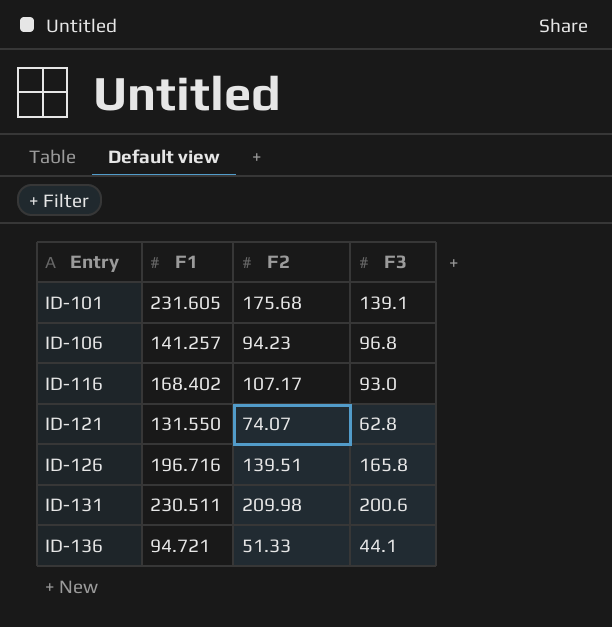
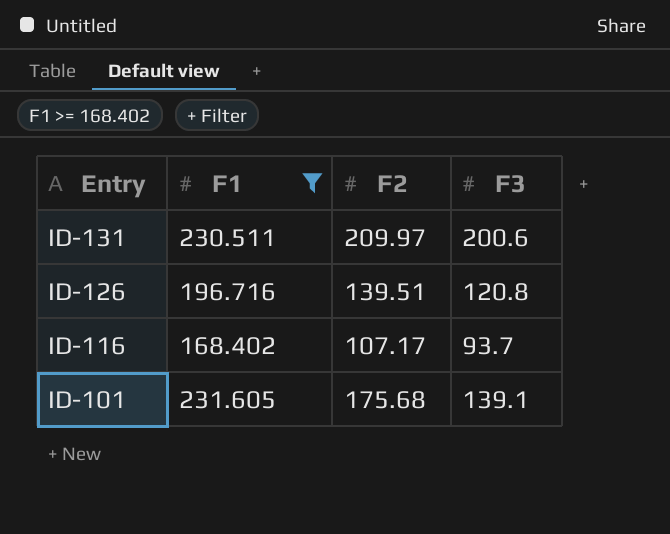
filter: none -> F1 >= 168.402
row order: Entry ascending -> Entry descending
ID-131 | F2: 209.98 -> 209.97
ID-126 | F3: 165.8 -> 120.8
ID-116 | F3: 93.0 -> 93.7

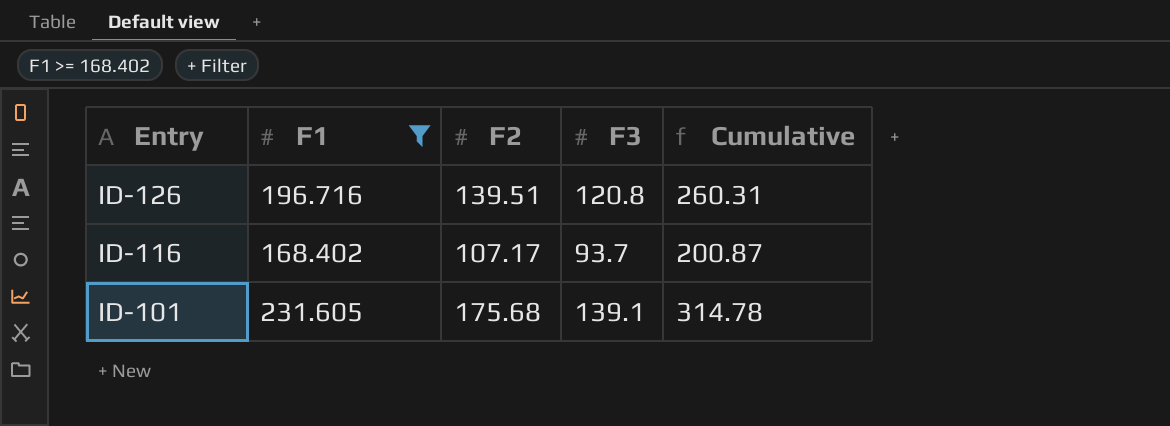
column Cumulative | formula: none -> [F2] + [F3]
row ID-131: 230.511 | 209.97 | 200.6 -> none

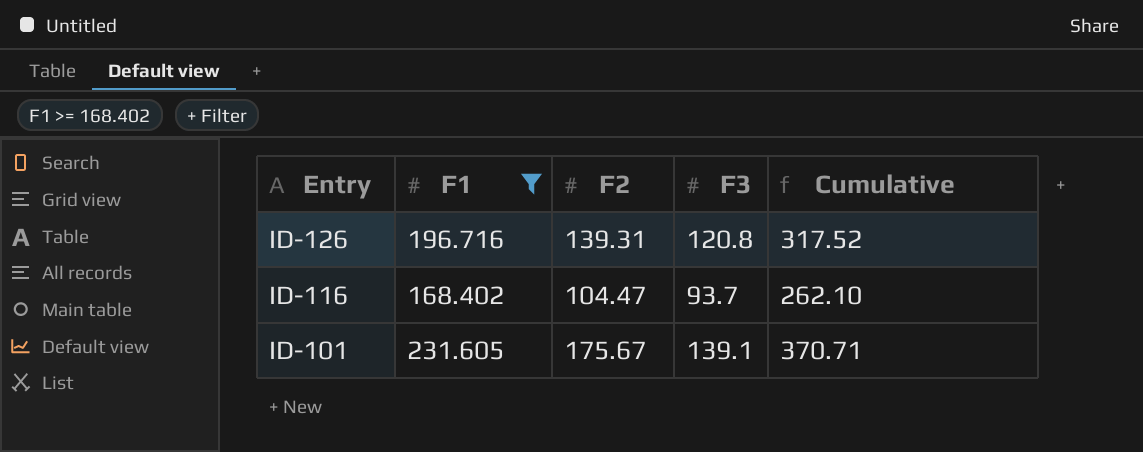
column Cumulative | formula: [F2] + [F3] -> [F1] + [F3]
ID-126 | F2: 139.51 -> 139.31
ID-116 | F2: 107.17 -> 104.47
ID-101 | F2: 175.68 -> 175.67

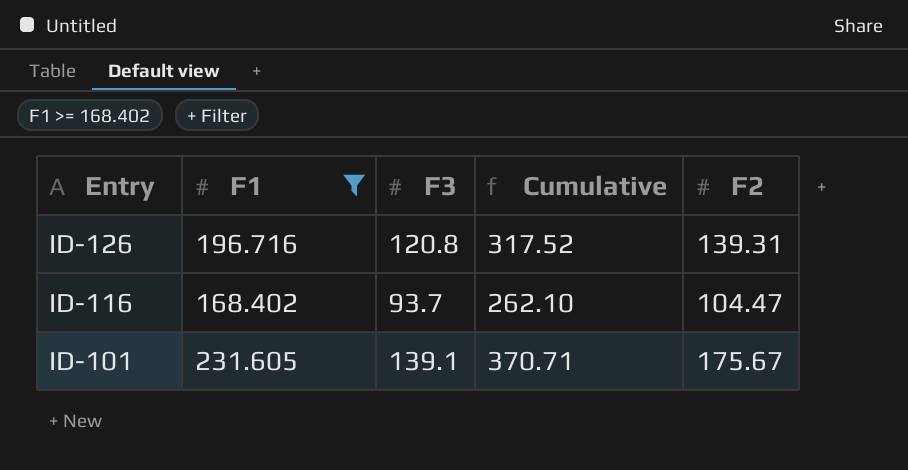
column F2 | position: 3 -> 5

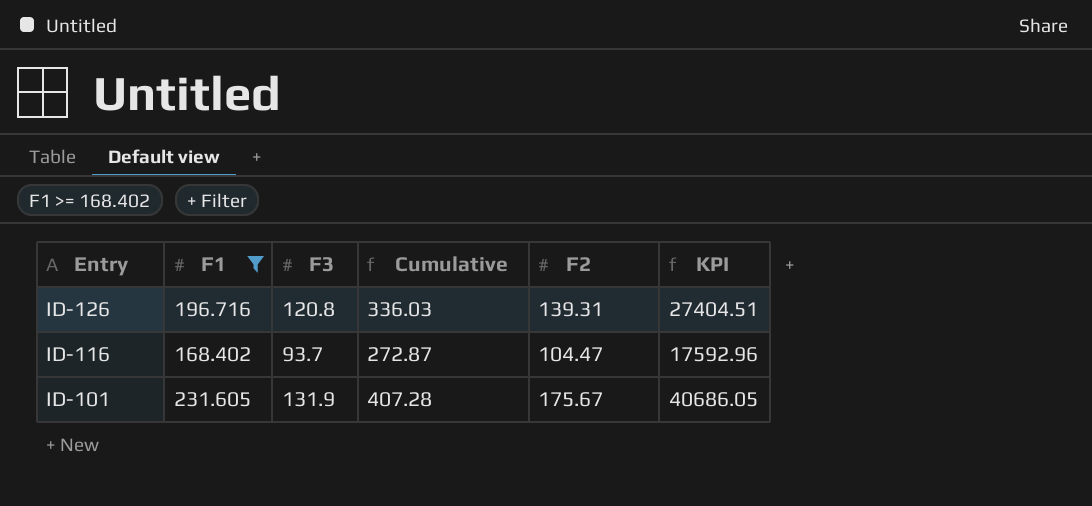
column Cumulative | formula: [F1] + [F3] -> [F1] + [F2]
column KPI | formula: none -> [F1] * [F2]
ID-101 | F3: 139.1 -> 131.9

